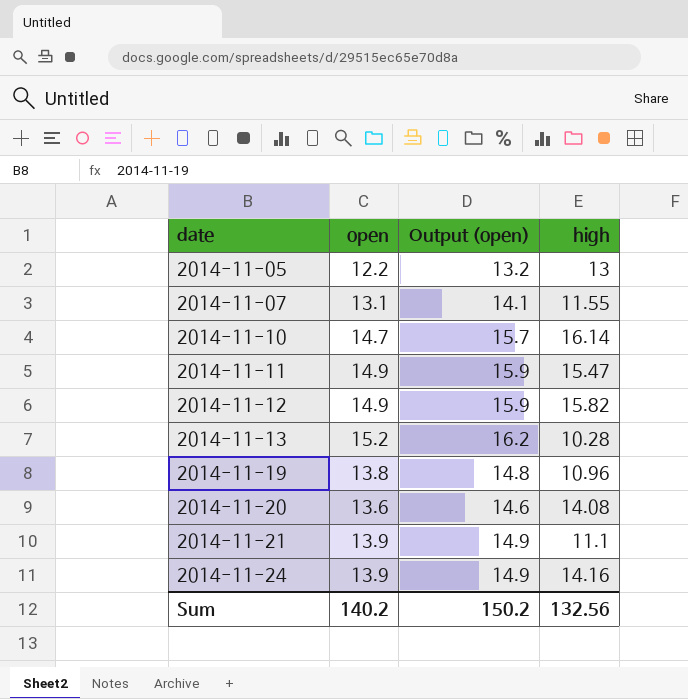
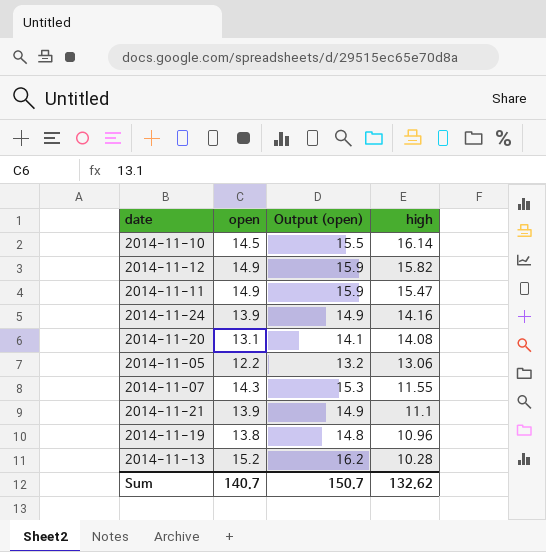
row order: date ascending -> high descending
2014-11-10 | open: 14.7 -> 14.5
2014-11-10 | Output (open): 15.7 -> 15.5
2014-11-20 | open: 13.6 -> 13.1
2014-11-20 | Output (open): 14.6 -> 14.1
2014-11-05 | high: 13 -> 13.06
2014-11-07 | open: 13.1 -> 14.3
2014-11-07 | Output (open): 14.1 -> 15.3
Sum | open: 140.2 -> 140.7
Sum | Output (open): 150.2 -> 150.7
Sum | high: 132.56 -> 132.62

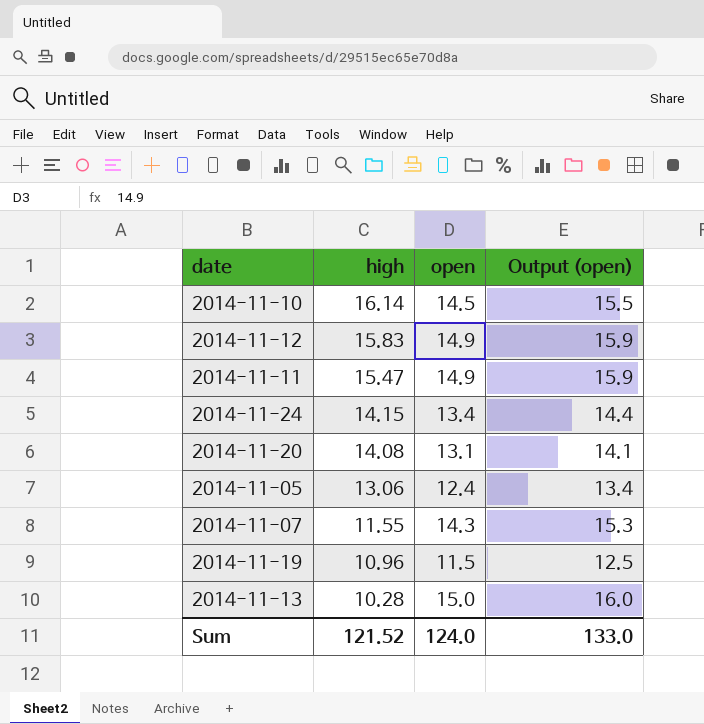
column high | position: 4 -> 2
row 2014-11-21: 13.9 | 14.9 | 11.1 -> none
2014-11-12 | high: 15.82 -> 15.83
2014-11-24 | high: 14.16 -> 14.15
2014-11-24 | open: 13.9 -> 13.4
2014-11-24 | Output (open): 14.9 -> 14.4
2014-11-05 | open: 12.2 -> 12.4
2014-11-05 | Output (open): 13.2 -> 13.4
2014-11-19 | open: 13.8 -> 11.5
2014-11-19 | Output (open): 14.8 -> 12.5
2014-11-13 | open: 15.2 -> 15.0
2014-11-13 | Output (open): 16.2 -> 16.0
Sum | high: 132.62 -> 121.52
Sum | open: 140.7 -> 124.0
Sum | Output (open): 150.7 -> 133.0

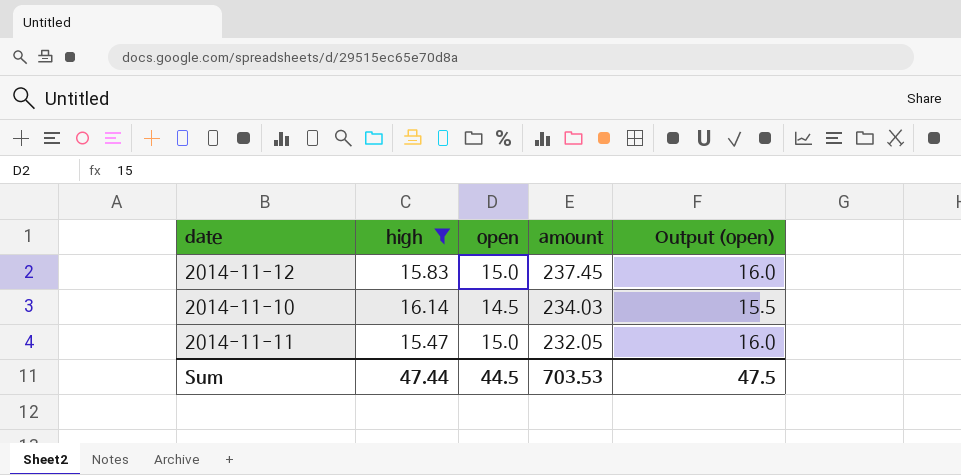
filter: none -> high >= 15.47
row order: high descending -> amount descending
column amount | formula: none -> [high] * [open]
2014-11-12 | open: 14.9 -> 15.0
2014-11-12 | Output (open): 15.9 -> 16.0
2014-11-11 | open: 14.9 -> 15.0
2014-11-11 | Output (open): 15.9 -> 16.0
Sum | high: 121.52 -> 47.44
Sum | open: 124.0 -> 44.5
Sum | Output (open): 133.0 -> 47.5

